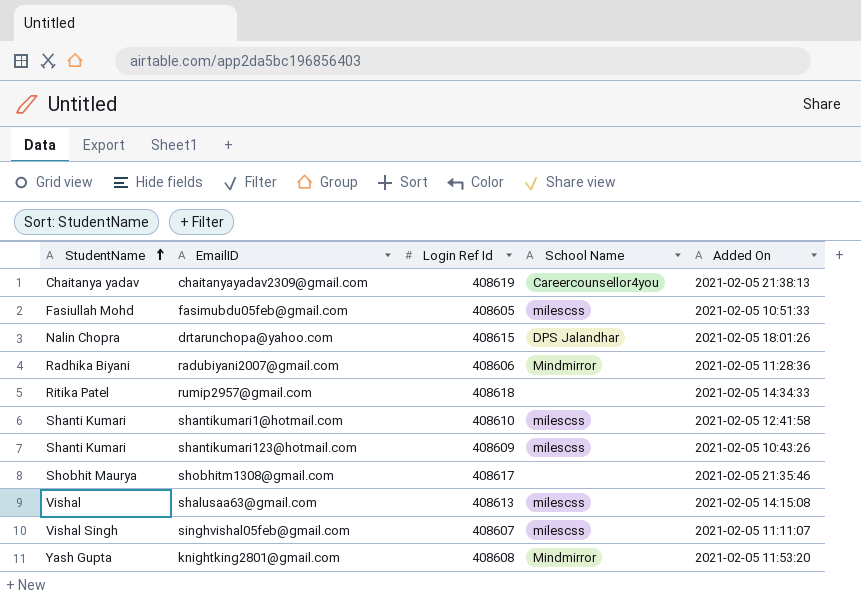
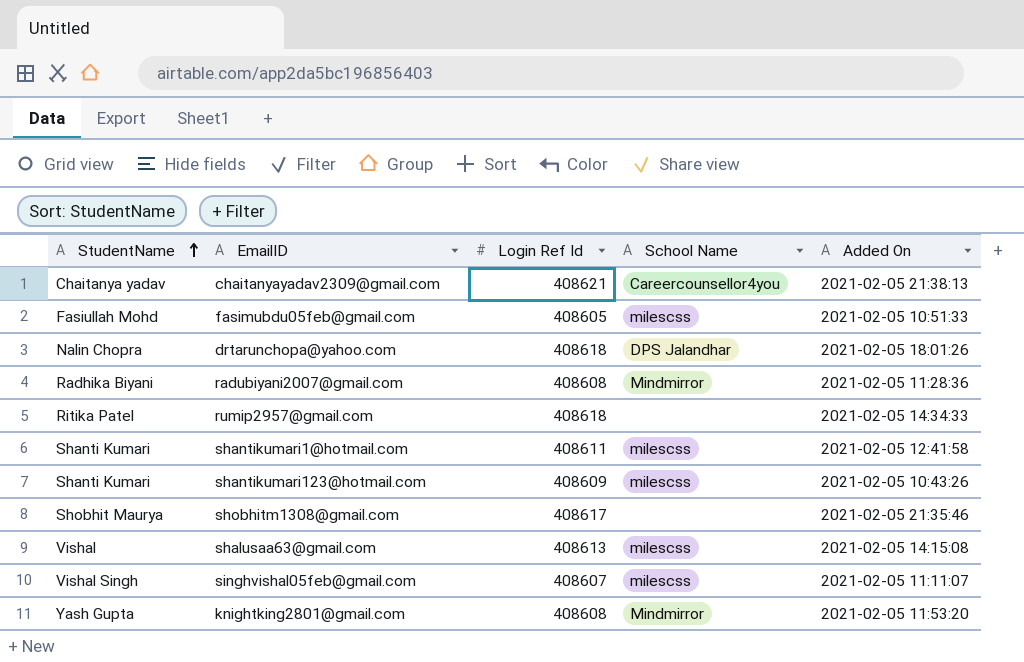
chaitanyayadav2309@gmail.com | Login Ref Id: 408619 -> 408621
drtarunchopa@yahoo.com | Login Ref Id: 408615 -> 408618
radubiyani2007@gmail.com | Login Ref Id: 408606 -> 408608
shantikumari1@hotmail.com | Login Ref Id: 408610 -> 408611

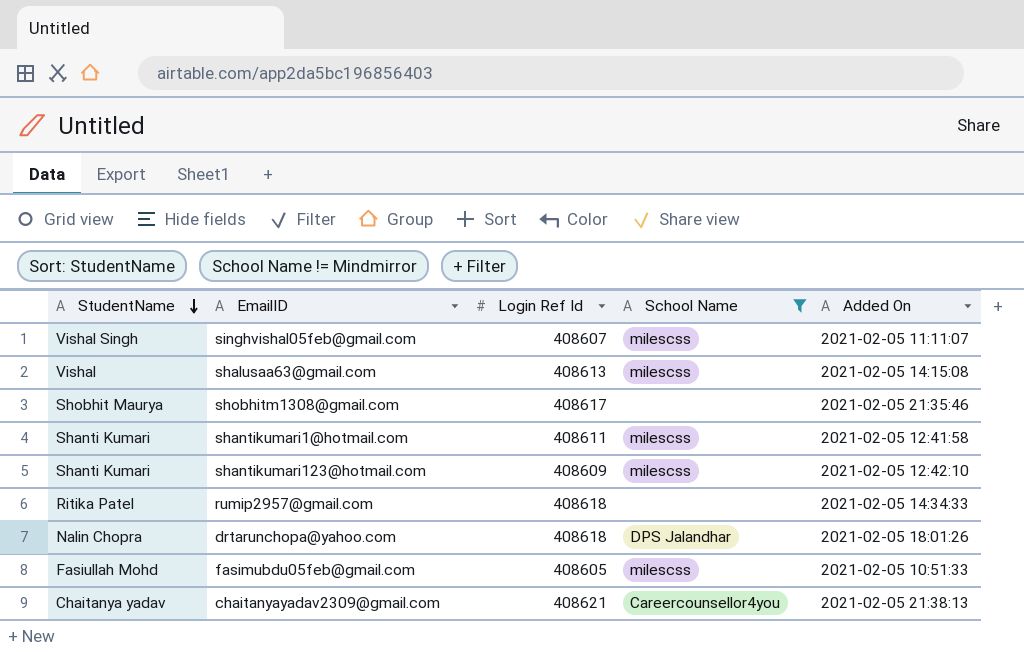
filter: none -> School Name != Mindmirror
row order: StudentName ascending -> StudentName descending
shantikumari123@hotmail.com | Added On: 2021-02-05 10:43:26 -> 2021-02-05 12:42:10

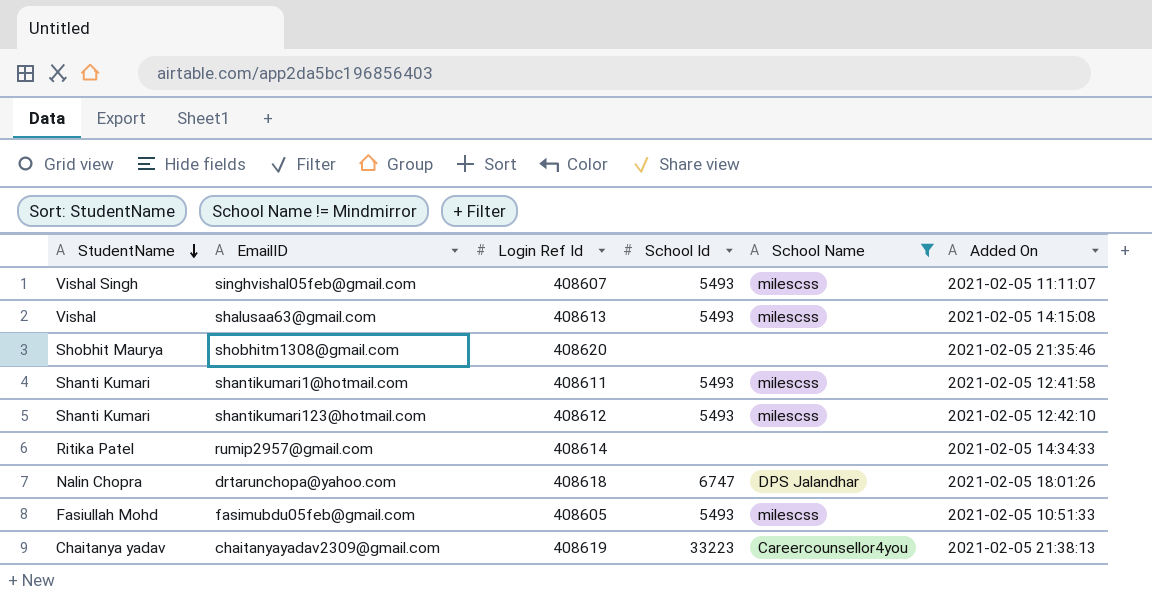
column School Id | position: none -> 4
shobhitm1308@gmail.com | Login Ref Id: 408617 -> 408620
shantikumari123@hotmail.com | Login Ref Id: 408609 -> 408612
rumip2957@gmail.com | Login Ref Id: 408618 -> 408614
chaitanyayadav2309@gmail.com | Login Ref Id: 408621 -> 408619

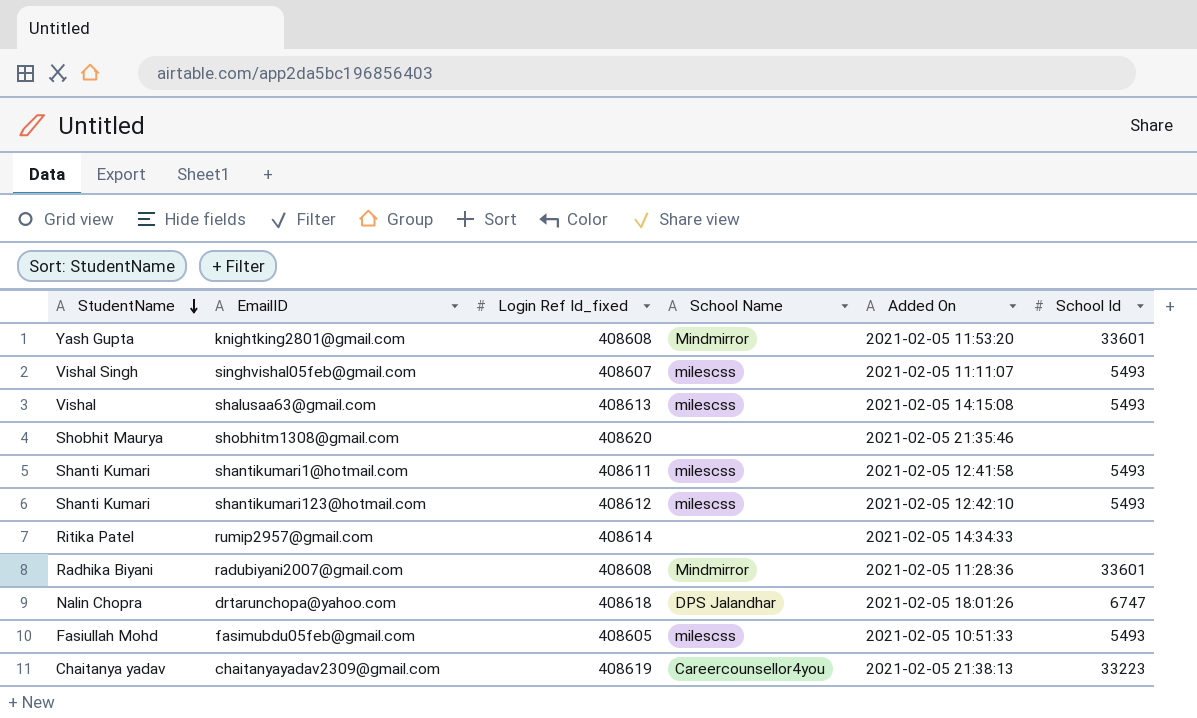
filter: School Name != Mindmirror -> none
column name: Login Ref Id -> Login Ref Id_fixed
column School Id | position: 4 -> 6

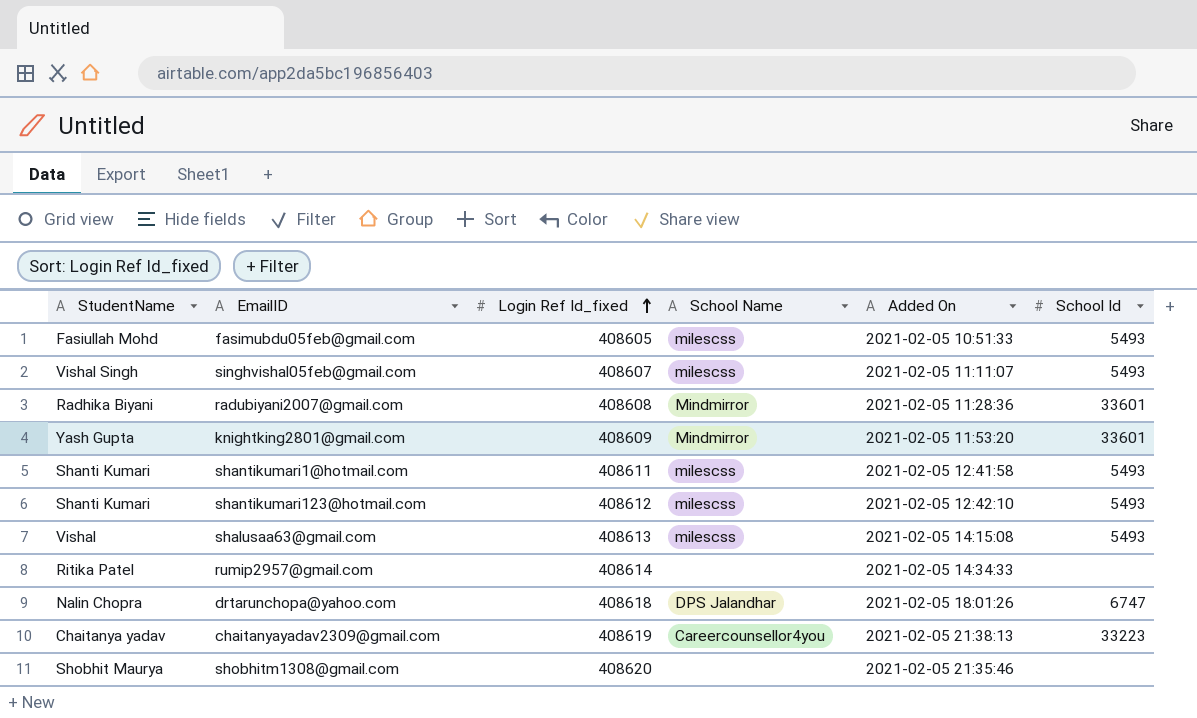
row order: StudentName descending -> Login Ref Id_fixed ascending
knightking2801@gmail.com | Login Ref Id_fixed: 408608 -> 408609

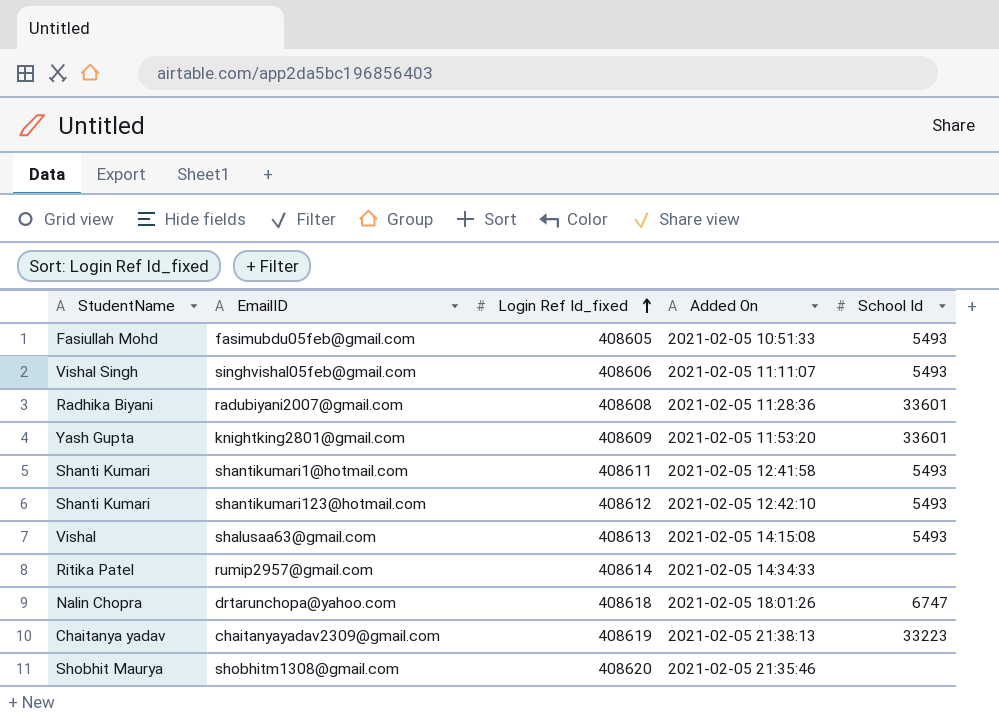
column School Name | position: 4 -> none
singhvishal05feb@gmail.com | Login Ref Id_fixed: 408607 -> 408606

